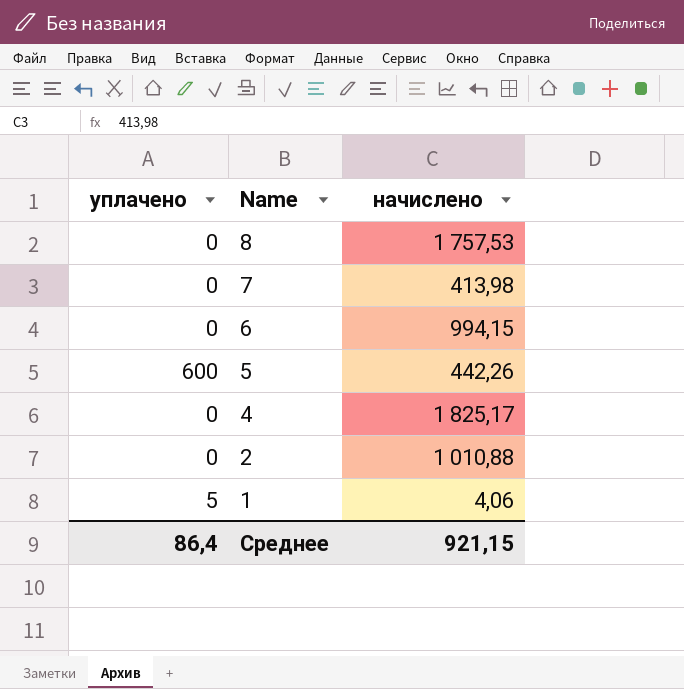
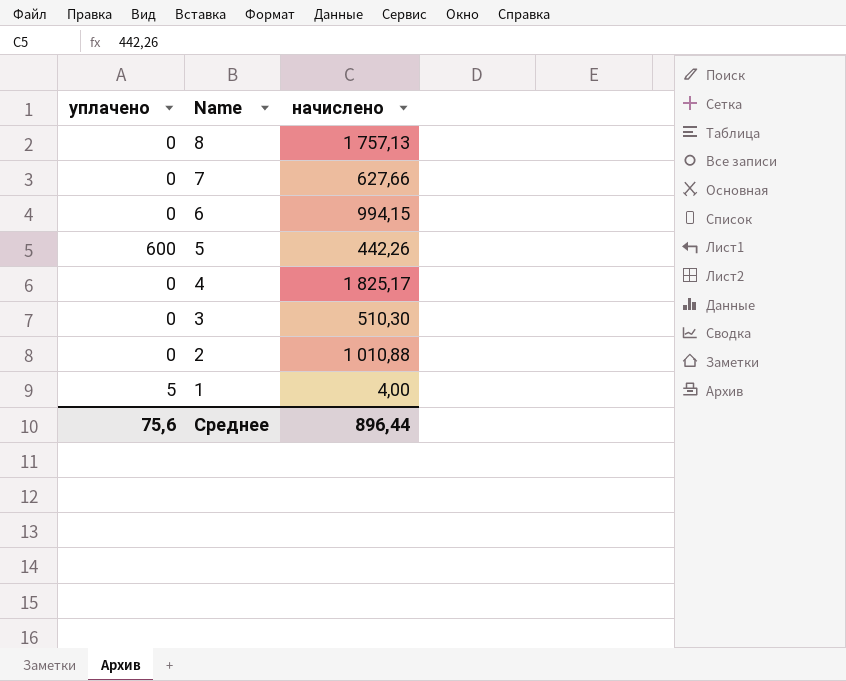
8 | начислено: 1 757,53 -> 1 757,13
7 | начислено: 413,98 -> 627,66
row 3: none -> 0 | 510,30
1 | начислено: 4,06 -> 4,00
Среднее | уплачено: 86,4 -> 75,6
Среднее | начислено: 921,15 -> 896,44

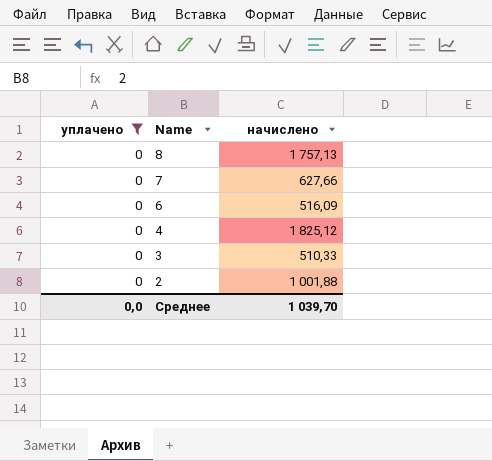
filter: none -> уплачено = 0
6 | начислено: 994,15 -> 516,09
4 | начислено: 1 825,17 -> 1 825,12
3 | начислено: 510,30 -> 510,33
2 | начислено: 1 010,88 -> 1 001,88
Среднее | уплачено: 75,6 -> 0,0
Среднее | начислено: 896,44 -> 1 039,70

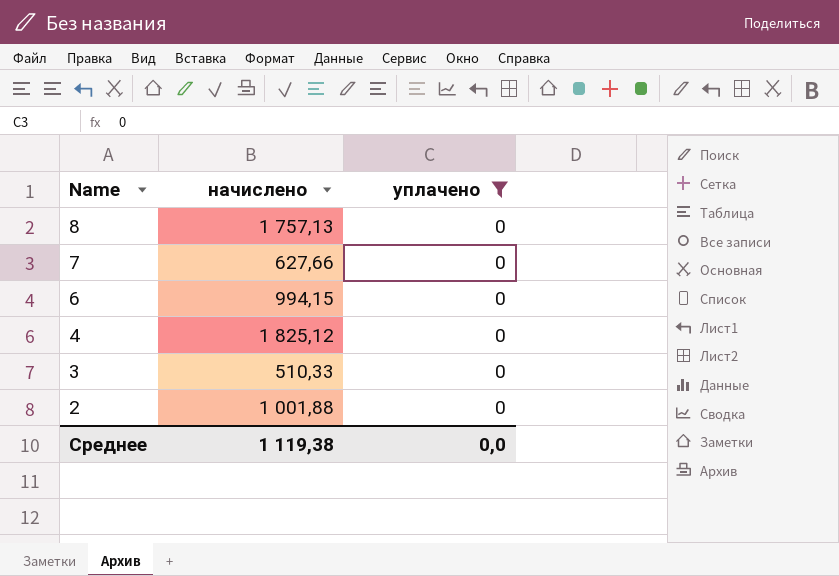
column уплачено | position: 1 -> 3
6 | начислено: 516,09 -> 994,15
Среднее | начислено: 1 039,70 -> 1 119,38

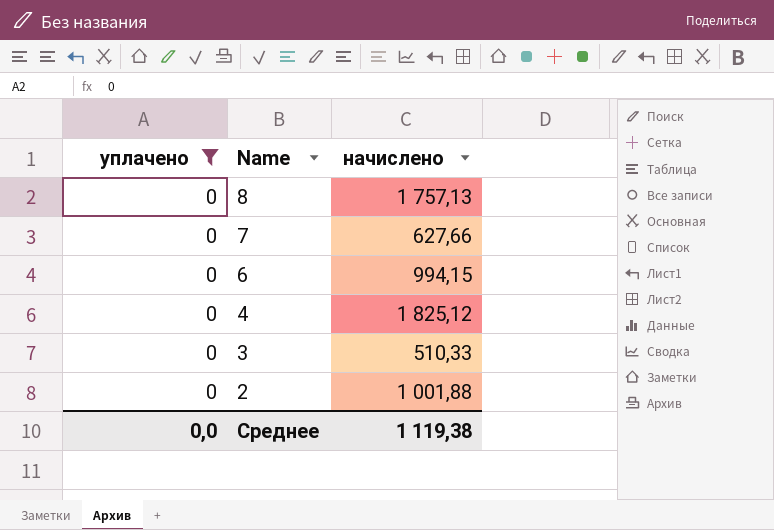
column уплачено | position: 3 -> 1

